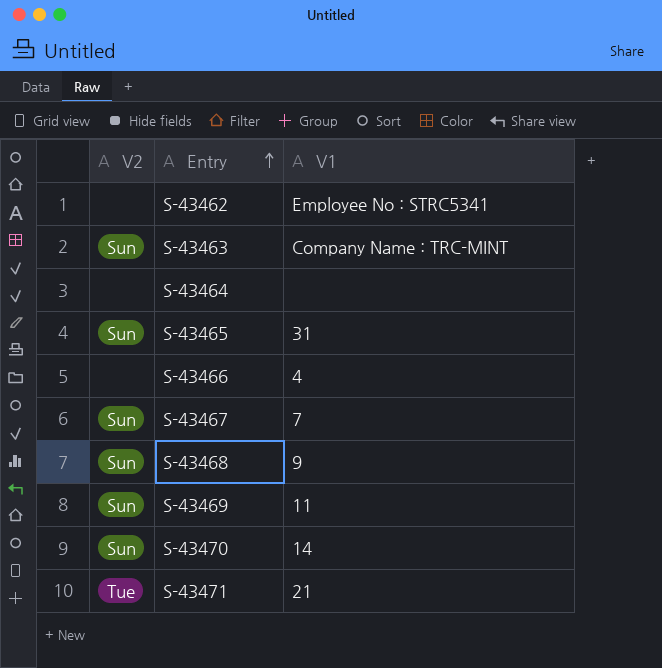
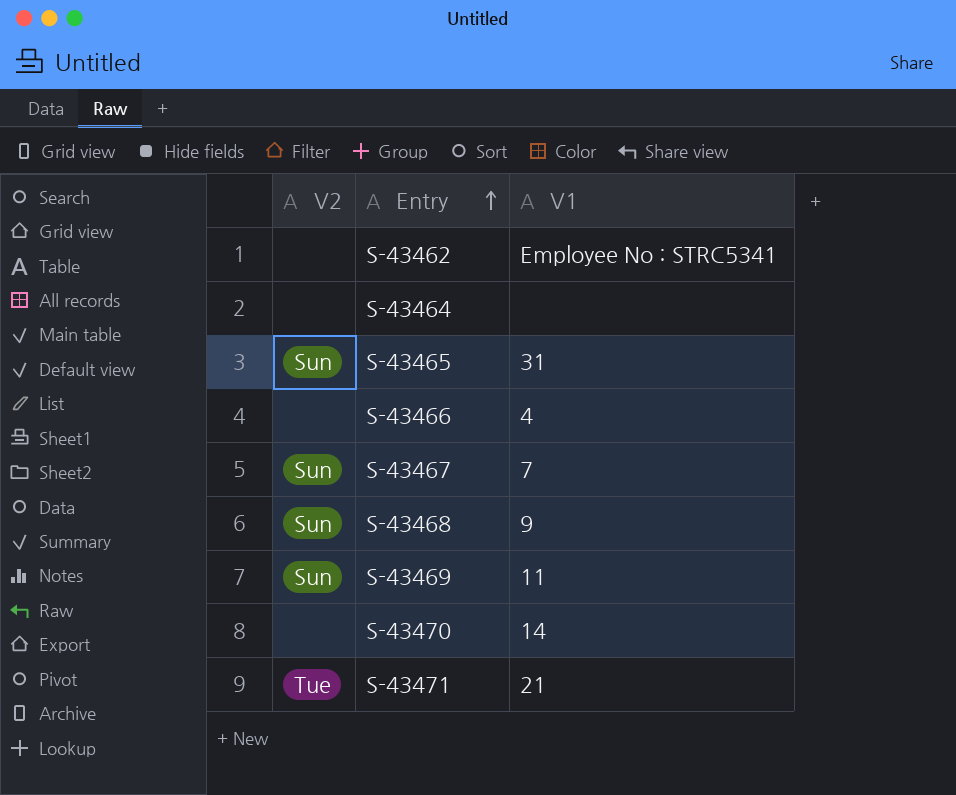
row S-43463: Sun | Company Name : TRC-MINT -> none
S-43470 | V2: Sun -> none

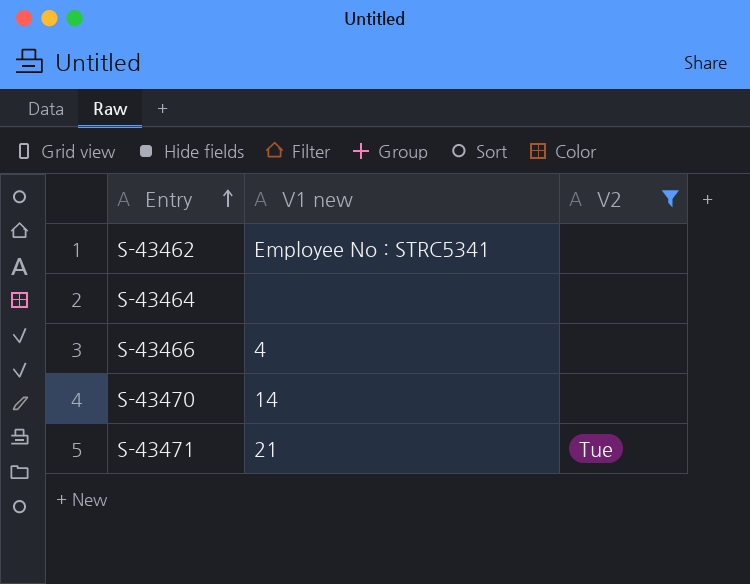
filter: none -> V2 != Sun
column name: V1 -> V1 new
column V2 | position: 1 -> 3

